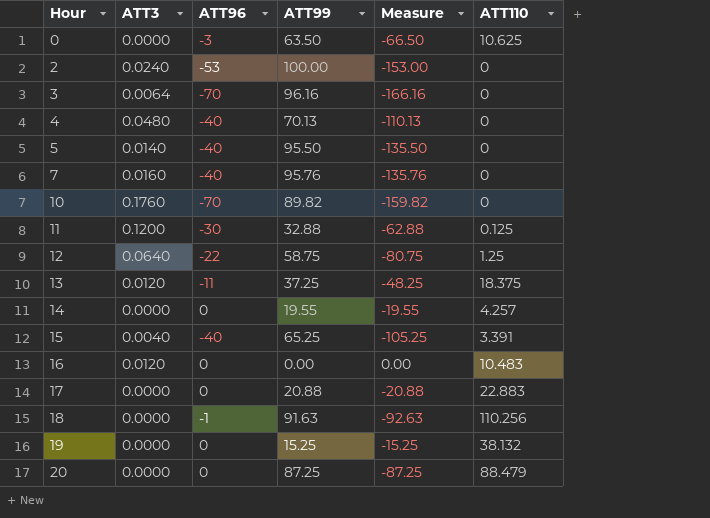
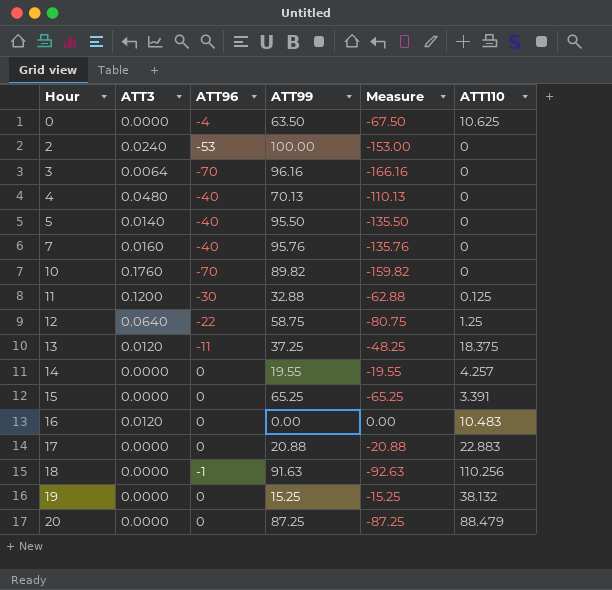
0 | ATT96: -3 -> -4
0 | Measure: -66.50 -> -67.50
15 | ATT3: 0.0040 -> 0.0000
15 | ATT96: -40 -> 0
15 | Measure: -105.25 -> -65.25

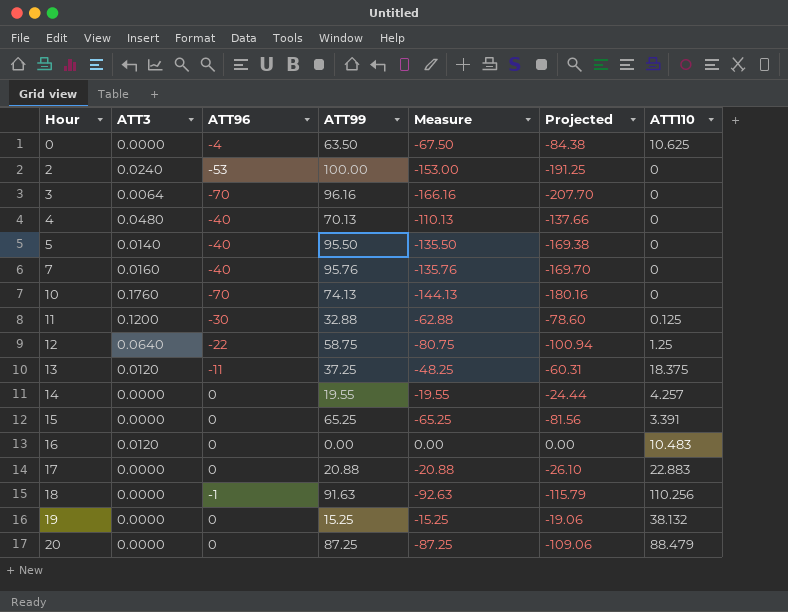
column Projected | formula: none -> [Measure] * 1.25
10 | ATT99: 89.82 -> 74.13
10 | Measure: -159.82 -> -144.13

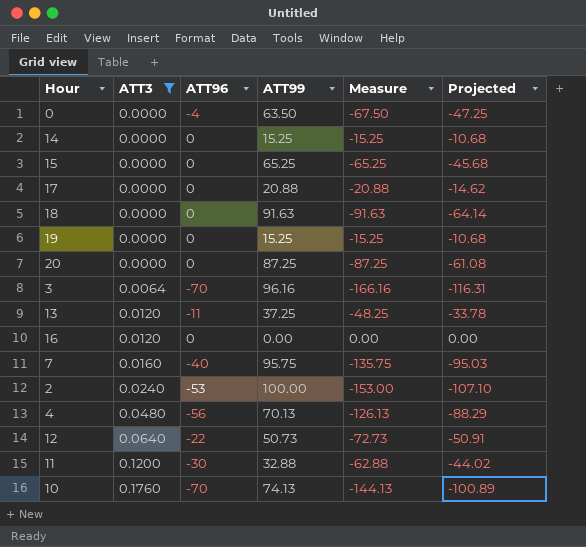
filter: none -> ATT3 != 0.0140
row order: Hour ascending -> ATT3 ascending
column ATT110 | position: 7 -> none
column Projected | formula: [Measure] * 1.25 -> [Measure] * 0.7
14 | ATT99: 19.55 -> 15.25
14 | Measure: -19.55 -> -15.25
18 | ATT96: -1 -> 0
18 | Measure: -92.63 -> -91.63
7 | ATT99: 95.76 -> 95.75
7 | Measure: -135.76 -> -135.75
4 | ATT96: -40 -> -56
4 | Measure: -110.13 -> -126.13
12 | ATT99: 58.75 -> 50.73
12 | Measure: -80.75 -> -72.73

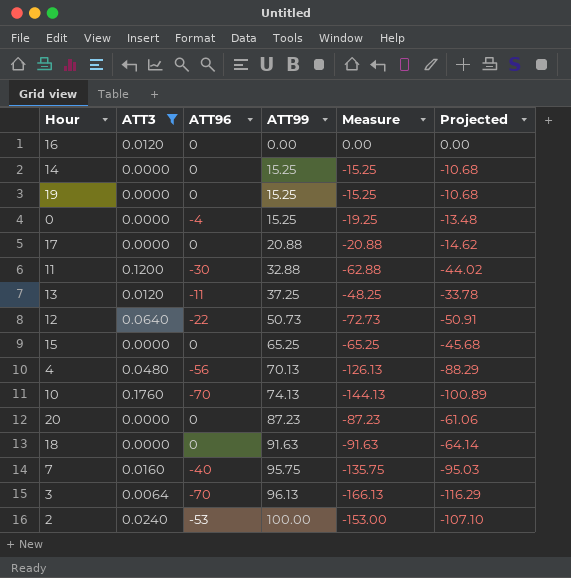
row order: ATT3 ascending -> ATT99 ascending
0 | ATT99: 63.50 -> 15.25
0 | Measure: -67.50 -> -19.25
0 | Projected: -47.25 -> -13.48
20 | ATT99: 87.25 -> 87.23
20 | Measure: -87.25 -> -87.23
20 | Projected: -61.08 -> -61.06
3 | ATT99: 96.16 -> 96.13
3 | Measure: -166.16 -> -166.13
3 | Projected: -116.31 -> -116.29

